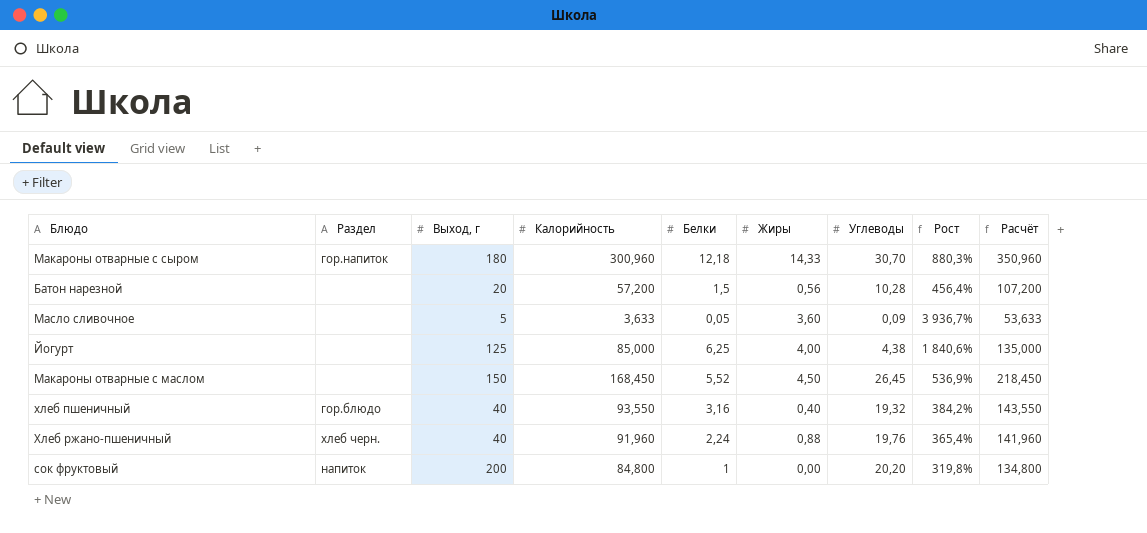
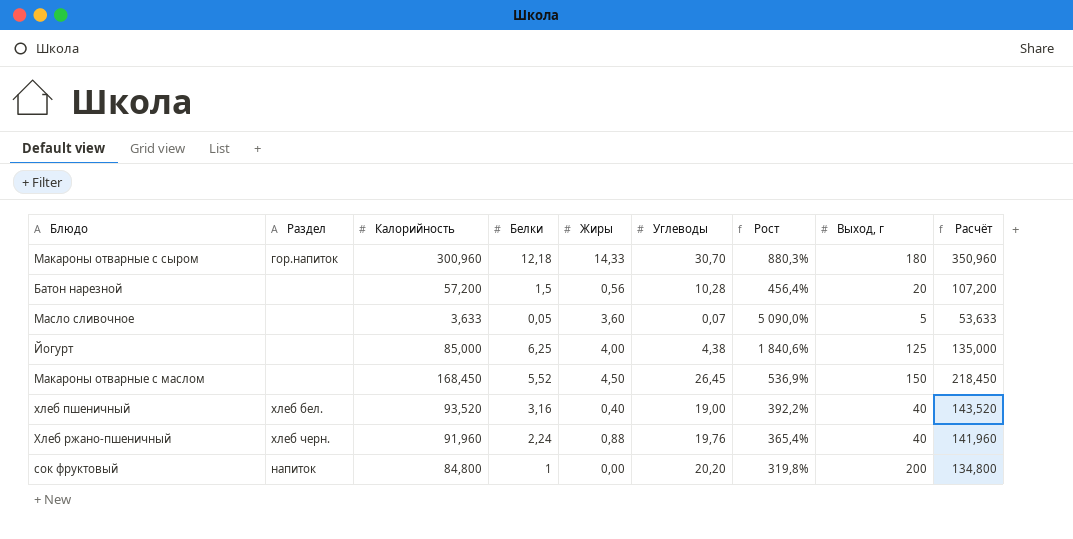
column Выход, г | position: 3 -> 8
Масло сливочное | Углеводы: 0,09 -> 0,07
Масло сливочное | Рост: 3 936,7% -> 5 090,0%
хлеб пшеничный | Раздел: гор.блюдо -> хлеб бел.
хлеб пшеничный | Калорийность: 93,550 -> 93,520
хлеб пшеничный | Углеводы: 19,32 -> 19,00
хлеб пшеничный | Рост: 384,2% -> 392,2%
хлеб пшеничный | Расчёт: 143,550 -> 143,520

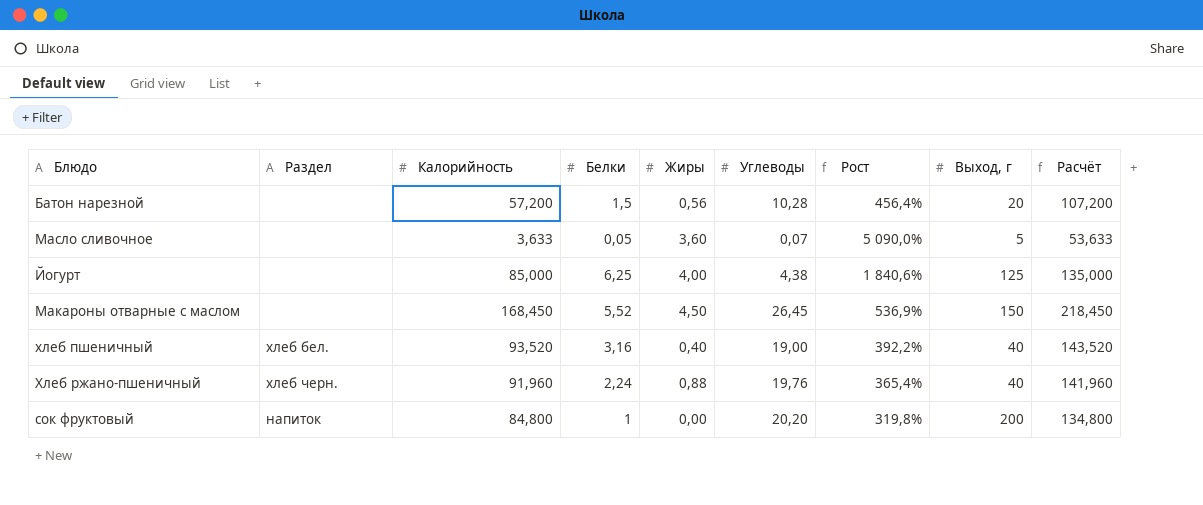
row Макароны отварные с сыром: гор.напиток | 300,960 | 12,18 | 14,33 | 30,70 | 880,3% | 180 | 350,960 -> none

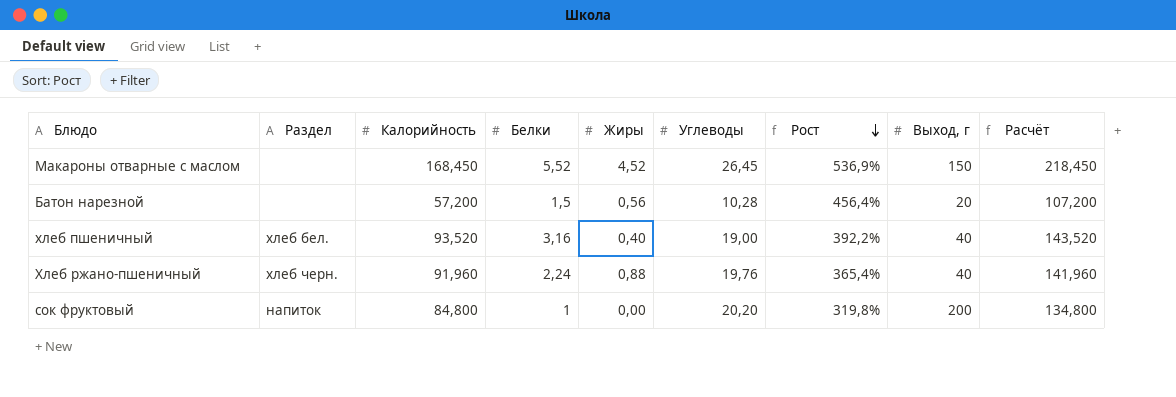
row order: none -> Рост descending
row Масло сливочное: none | 3,633 | 0,05 | 3,60 | 0,07 | 5 090,0% | 5 | 53,633 -> none
row Йогурт: none | 85,000 | 6,25 | 4,00 | 4,38 | 1 840,6% | 125 | 135,000 -> none
Макароны отварные с маслом | Жиры: 4,50 -> 4,52

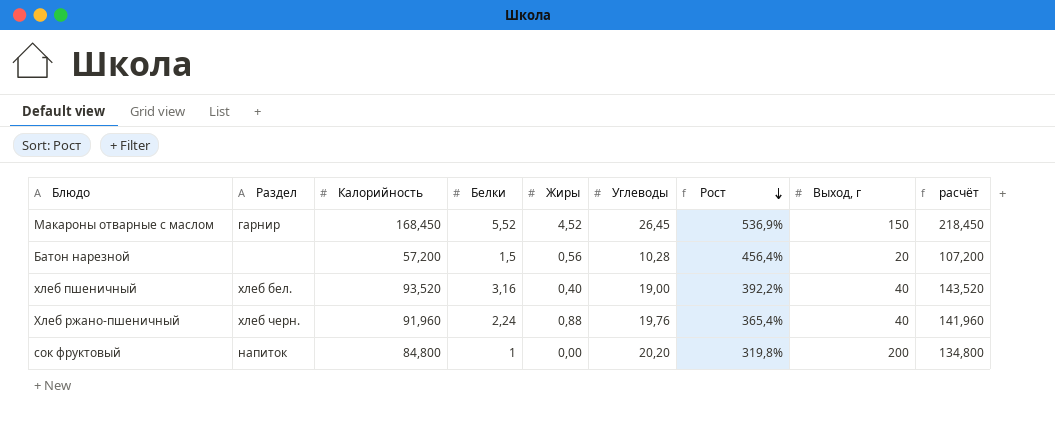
column name: Расчёт -> расчёт
Макароны отварные с маслом | Раздел: none -> гарнир

